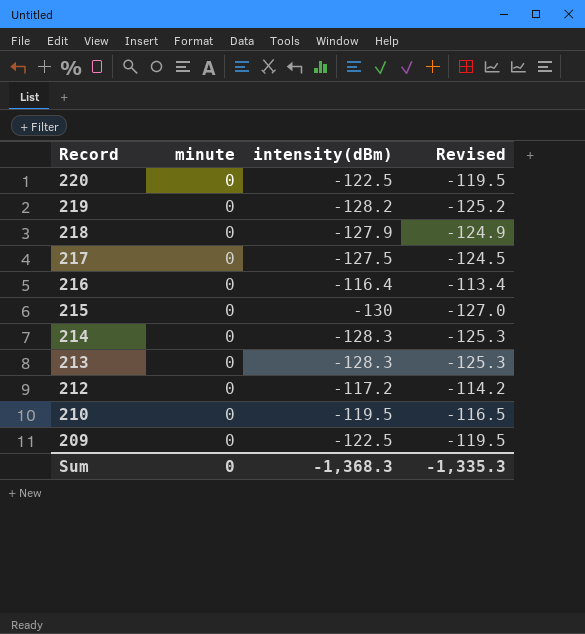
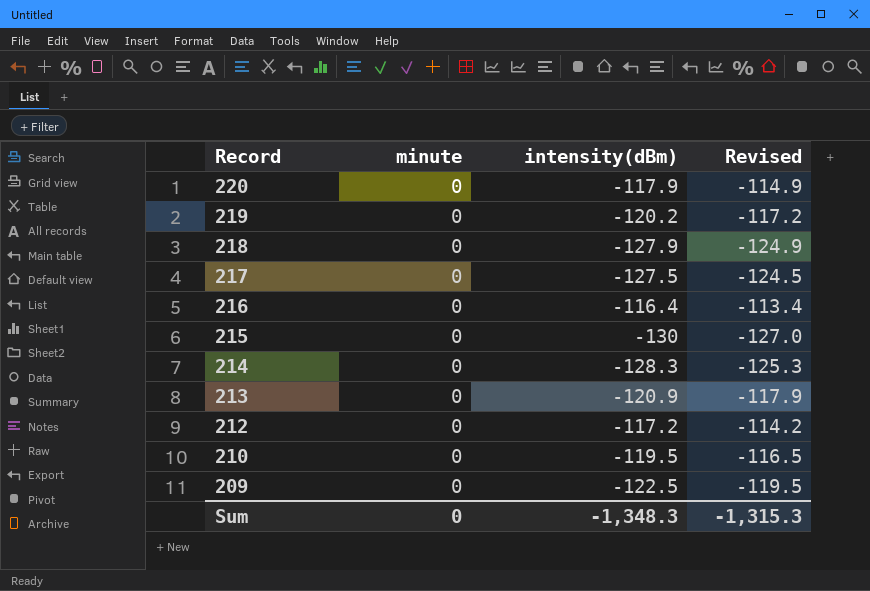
220 | intensity(dBm): -122.5 -> -117.9
220 | Revised: -119.5 -> -114.9
219 | intensity(dBm): -128.2 -> -120.2
219 | Revised: -125.2 -> -117.2
213 | intensity(dBm): -128.3 -> -120.9
213 | Revised: -125.3 -> -117.9
Sum | intensity(dBm): -1,368.3 -> -1,348.3
Sum | Revised: -1,335.3 -> -1,315.3

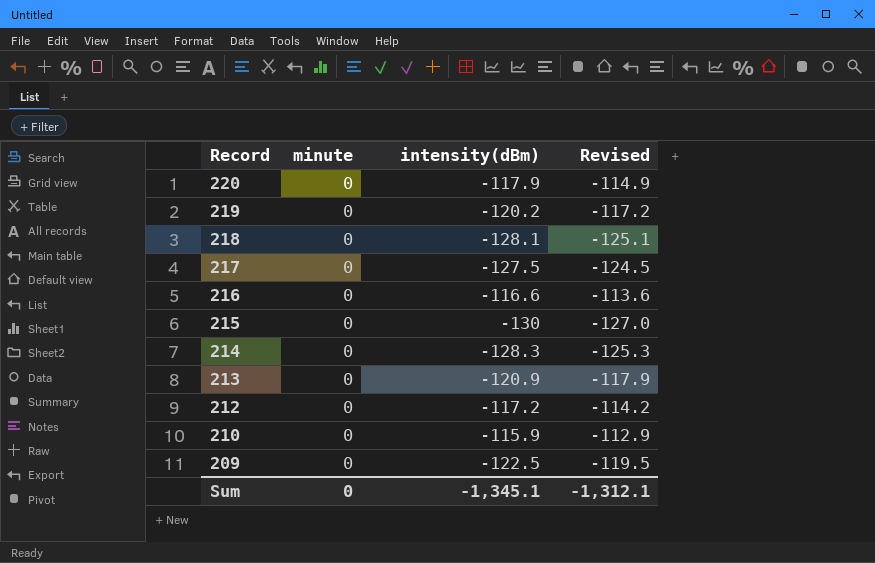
218 | intensity(dBm): -127.9 -> -128.1
218 | Revised: -124.9 -> -125.1
216 | intensity(dBm): -116.4 -> -116.6
216 | Revised: -113.4 -> -113.6
210 | intensity(dBm): -119.5 -> -115.9
210 | Revised: -116.5 -> -112.9
Sum | intensity(dBm): -1,348.3 -> -1,345.1
Sum | Revised: -1,315.3 -> -1,312.1

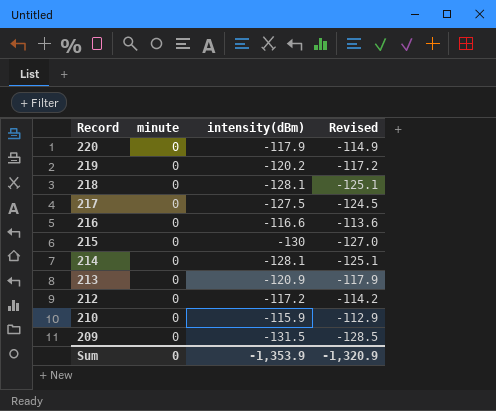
214 | intensity(dBm): -128.3 -> -128.1
214 | Revised: -125.3 -> -125.1
209 | intensity(dBm): -122.5 -> -131.5
209 | Revised: -119.5 -> -128.5
Sum | intensity(dBm): -1,345.1 -> -1,353.9
Sum | Revised: -1,312.1 -> -1,320.9

